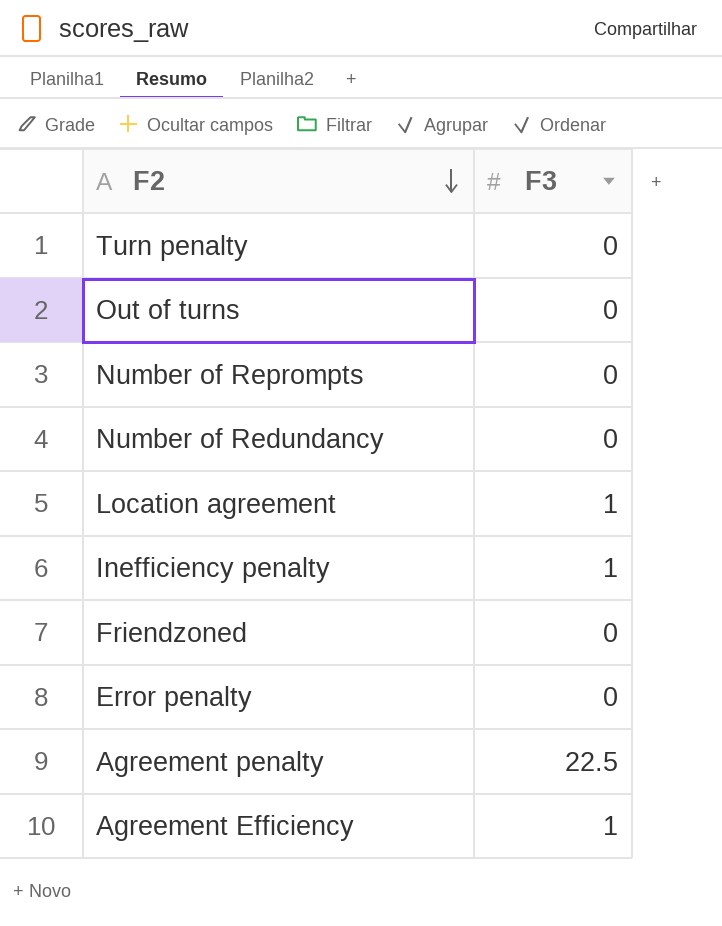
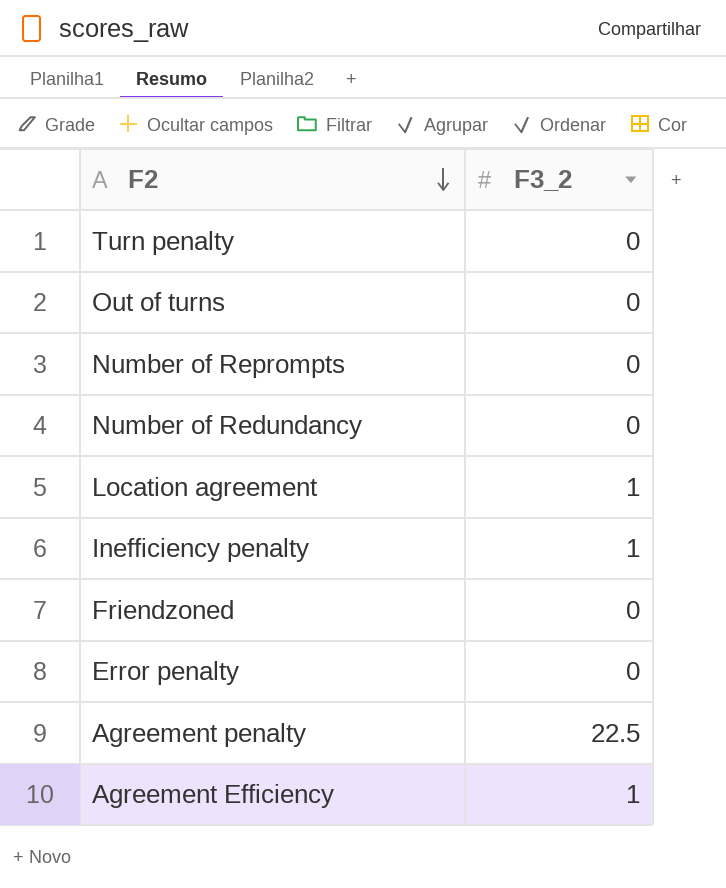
column name: F3 -> F3_2

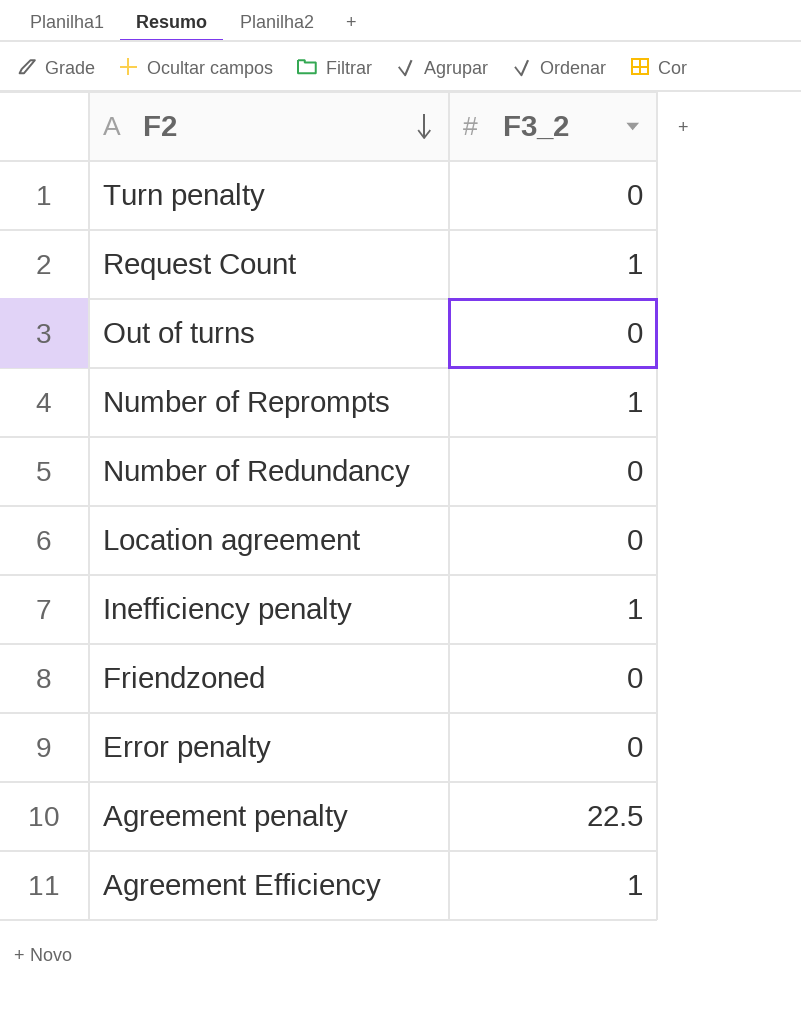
row Request Count: none -> 1
Number of Reprompts | F3_2: 0 -> 1
Location agreement | F3_2: 1 -> 0

